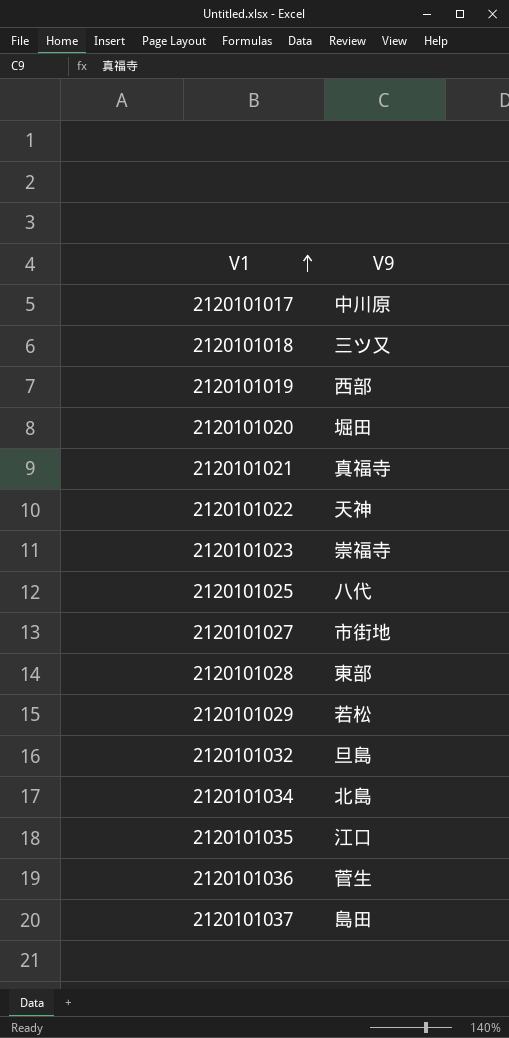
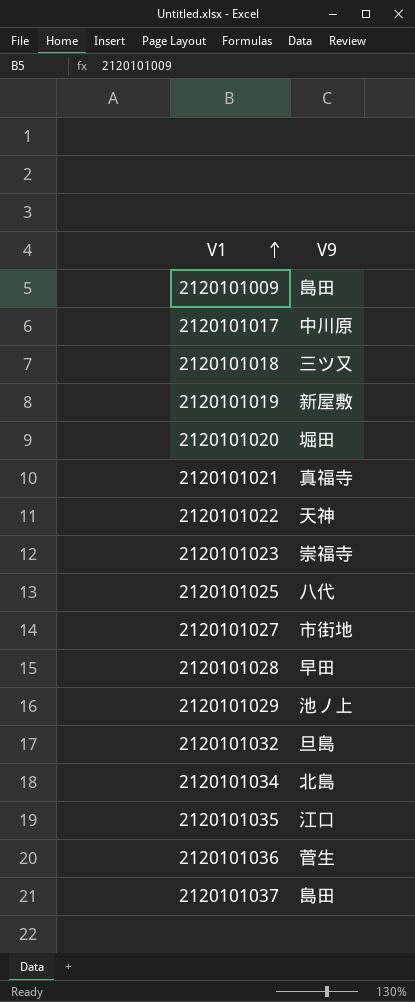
row 2120101009: none -> 島田
2120101019 | V9: 西部 -> 新屋敷
2120101028 | V9: 東部 -> 早田
2120101029 | V9: 若松 -> 池ノ上

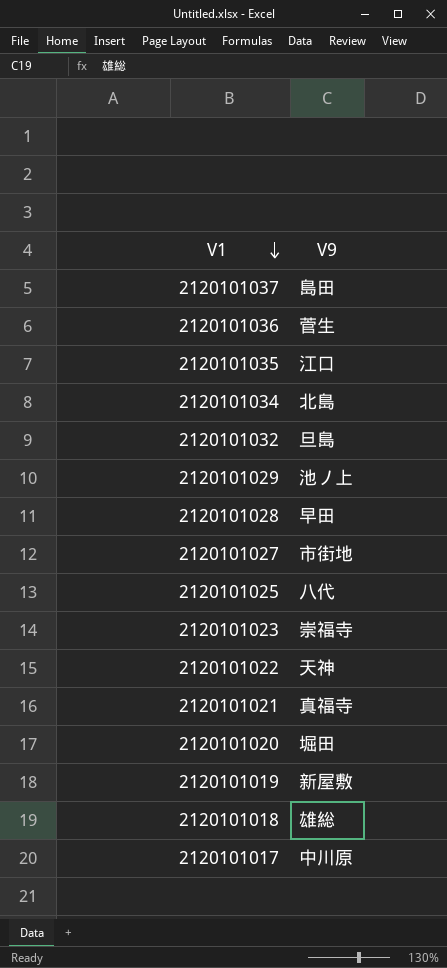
row order: V1 ascending -> V1 descending
row 2120101009: 島田 -> none
2120101018 | V9: 三ツ又 -> 雄総

